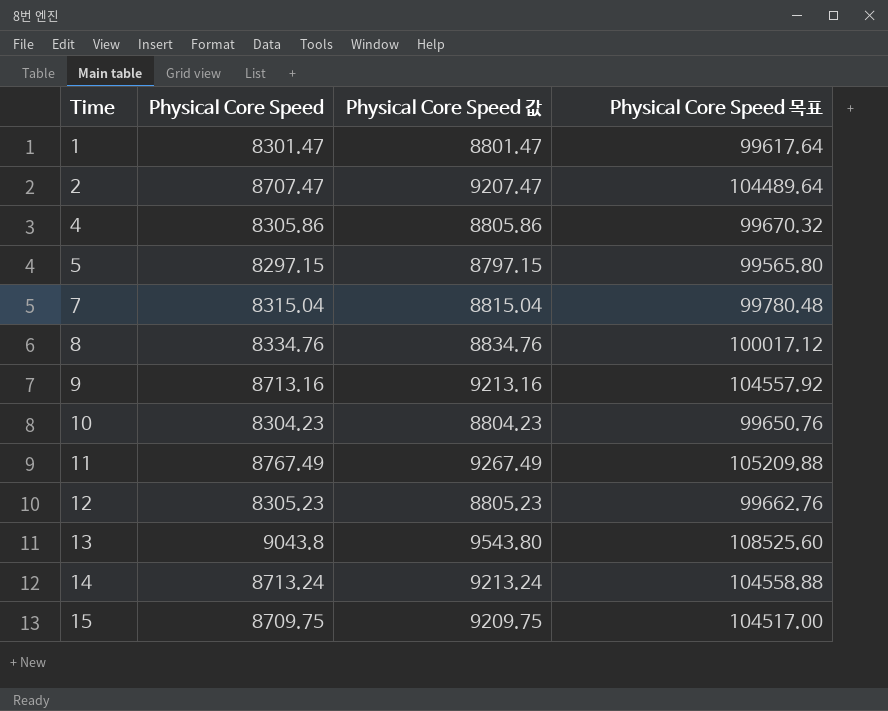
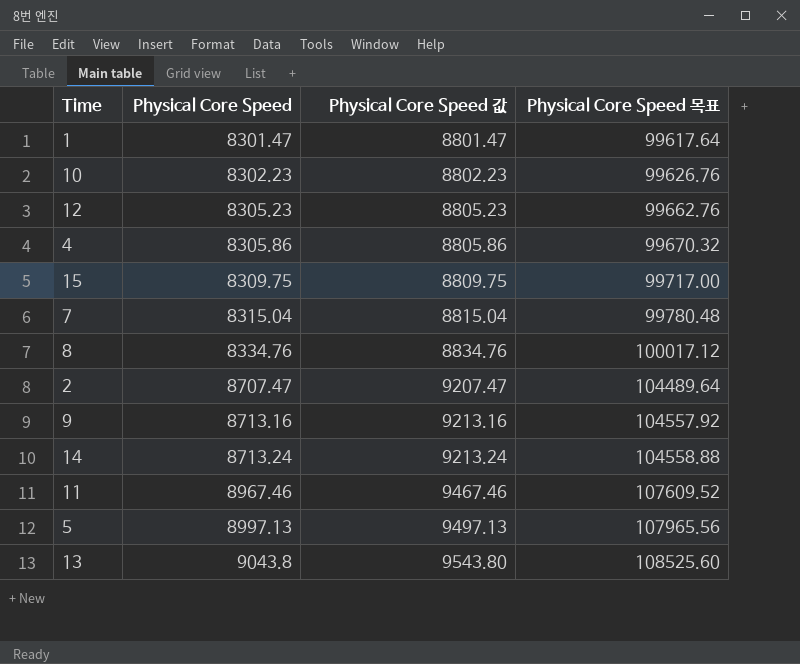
row order: Time ascending -> Physical Core Speed ascending
10 | Physical Core Speed: 8304.23 -> 8302.23
10 | Physical Core Speed 값: 8804.23 -> 8802.23
10 | Physical Core Speed 목표: 99650.76 -> 99626.76
15 | Physical Core Speed: 8709.75 -> 8309.75
15 | Physical Core Speed 값: 9209.75 -> 8809.75
15 | Physical Core Speed 목표: 104517.00 -> 99717.00
11 | Physical Core Speed: 8767.49 -> 8967.46
11 | Physical Core Speed 값: 9267.49 -> 9467.46
11 | Physical Core Speed 목표: 105209.88 -> 107609.52
5 | Physical Core Speed: 8297.15 -> 8997.13
5 | Physical Core Speed 값: 8797.15 -> 9497.13
5 | Physical Core Speed 목표: 99565.80 -> 107965.56

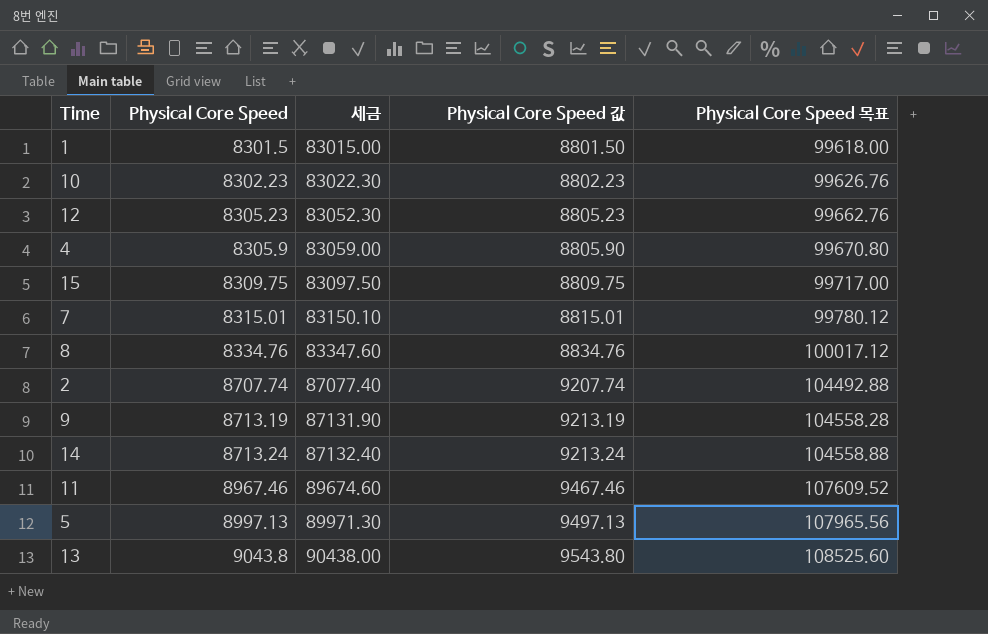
column 세금 | formula: none -> [Physical Core Speed] * 10
1 | Physical Core Speed: 8301.47 -> 8301.5
1 | Physical Core Speed 값: 8801.47 -> 8801.50
1 | Physical Core Speed 목표: 99617.64 -> 99618.00
4 | Physical Core Speed: 8305.86 -> 8305.9
4 | Physical Core Speed 값: 8805.86 -> 8805.90
4 | Physical Core Speed 목표: 99670.32 -> 99670.80
7 | Physical Core Speed: 8315.04 -> 8315.01
7 | Physical Core Speed 값: 8815.04 -> 8815.01
7 | Physical Core Speed 목표: 99780.48 -> 99780.12
2 | Physical Core Speed: 8707.47 -> 8707.74
2 | Physical Core Speed 값: 9207.47 -> 9207.74
2 | Physical Core Speed 목표: 104489.64 -> 104492.88
9 | Physical Core Speed: 8713.16 -> 8713.19
9 | Physical Core Speed 값: 9213.16 -> 9213.19
9 | Physical Core Speed 목표: 104557.92 -> 104558.28

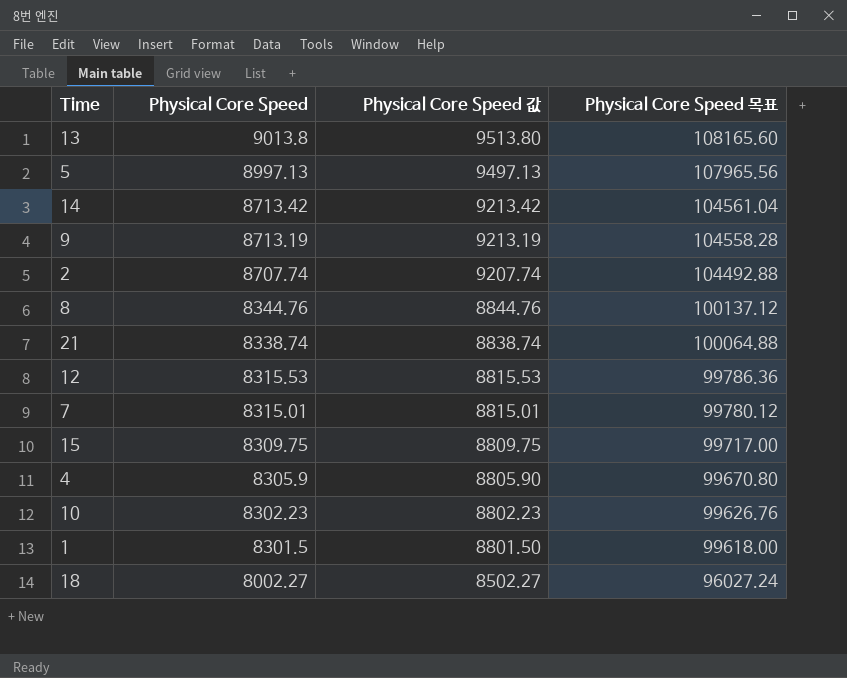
row order: Physical Core Speed ascending -> Physical Core Speed descending
column 세금 | formula: [Physical Core Speed] * 10 -> none
row 11: 8967.46 | 89674.60 | 9467.46 | 107609.52 -> none
13 | Physical Core Speed: 9043.8 -> 9013.8
13 | Physical Core Speed 값: 9543.80 -> 9513.80
13 | Physical Core Speed 목표: 108525.60 -> 108165.60
14 | Physical Core Speed: 8713.24 -> 8713.42
14 | Physical Core Speed 값: 9213.24 -> 9213.42
14 | Physical Core Speed 목표: 104558.88 -> 104561.04
8 | Physical Core Speed: 8334.76 -> 8344.76
8 | Physical Core Speed 값: 8834.76 -> 8844.76
8 | Physical Core Speed 목표: 100017.12 -> 100137.12
row 21: none -> 8338.74 | 8838.74 | 100064.88
12 | Physical Core Speed: 8305.23 -> 8315.53
12 | Physical Core Speed 값: 8805.23 -> 8815.53
12 | Physical Core Speed 목표: 99662.76 -> 99786.36
row 18: none -> 8002.27 | 8502.27 | 96027.24

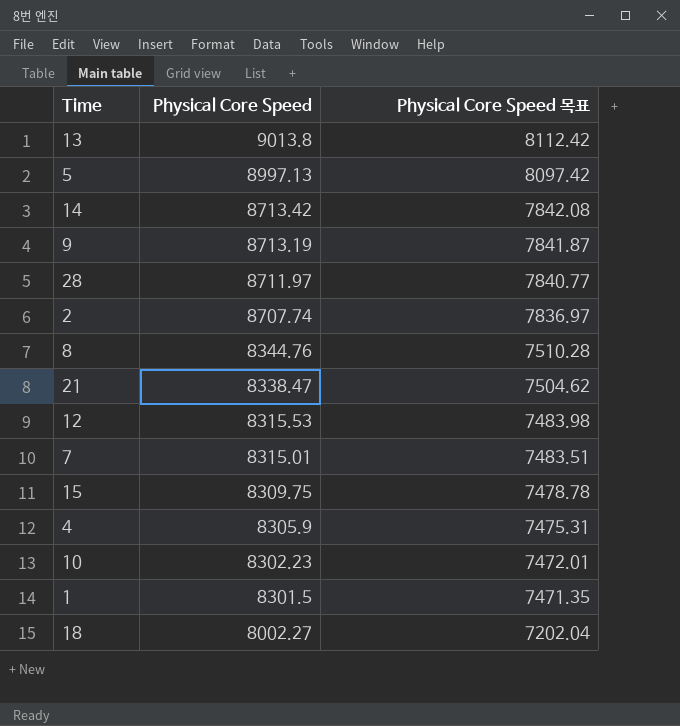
column Physical Core Speed 값 | formula: [Physical Core Speed] + 500 -> none
column Physical Core Speed 목표 | formula: [Physical Core Speed] * 12 -> [Physical Core Speed] * 0.9
row 28: none -> 8711.97 | 7840.77
21 | Physical Core Speed: 8338.74 -> 8338.47

